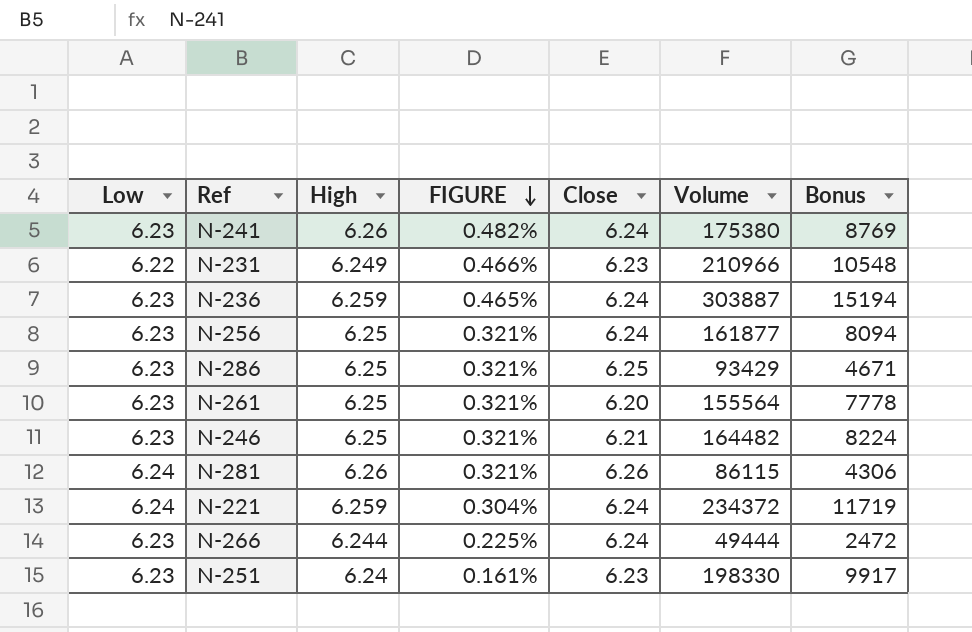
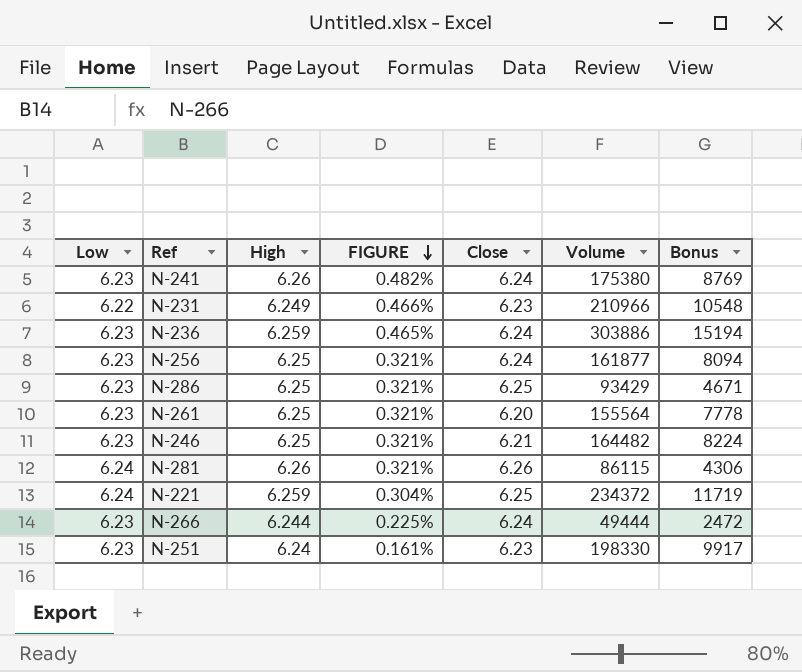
N-236 | Volume: 303887 -> 303886
N-221 | Close: 6.24 -> 6.25

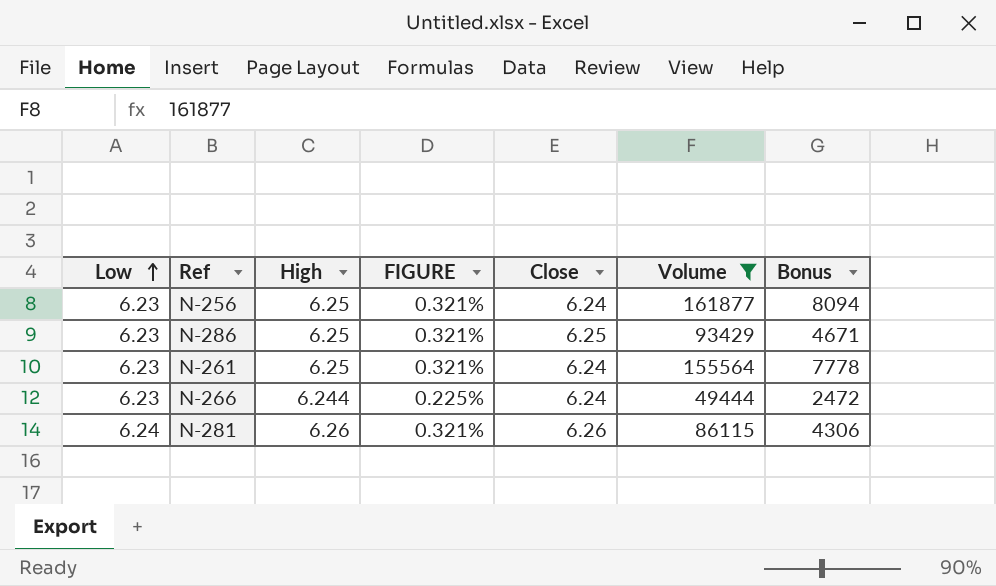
filter: none -> Volume <= 161877
row order: FIGURE descending -> Low ascending
N-261 | Close: 6.20 -> 6.24

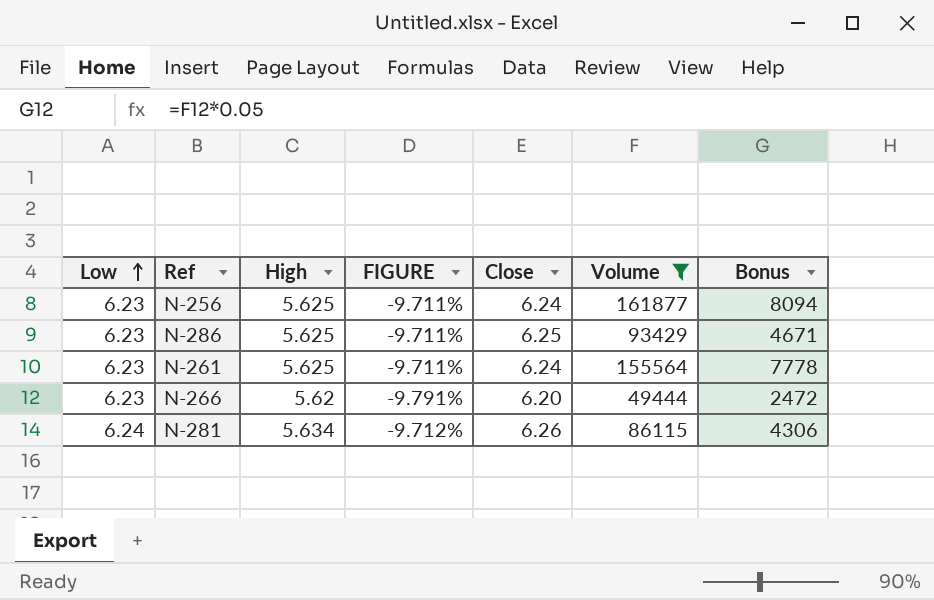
N-256 | High: 6.25 -> 5.625
N-256 | FIGURE: 0.321% -> -9.711%
N-286 | High: 6.25 -> 5.625
N-286 | FIGURE: 0.321% -> -9.711%
N-261 | High: 6.25 -> 5.625
N-261 | FIGURE: 0.321% -> -9.711%
N-266 | High: 6.244 -> 5.62
N-266 | FIGURE: 0.225% -> -9.791%
N-266 | Close: 6.24 -> 6.20
N-281 | High: 6.26 -> 5.634
N-281 | FIGURE: 0.321% -> -9.712%

